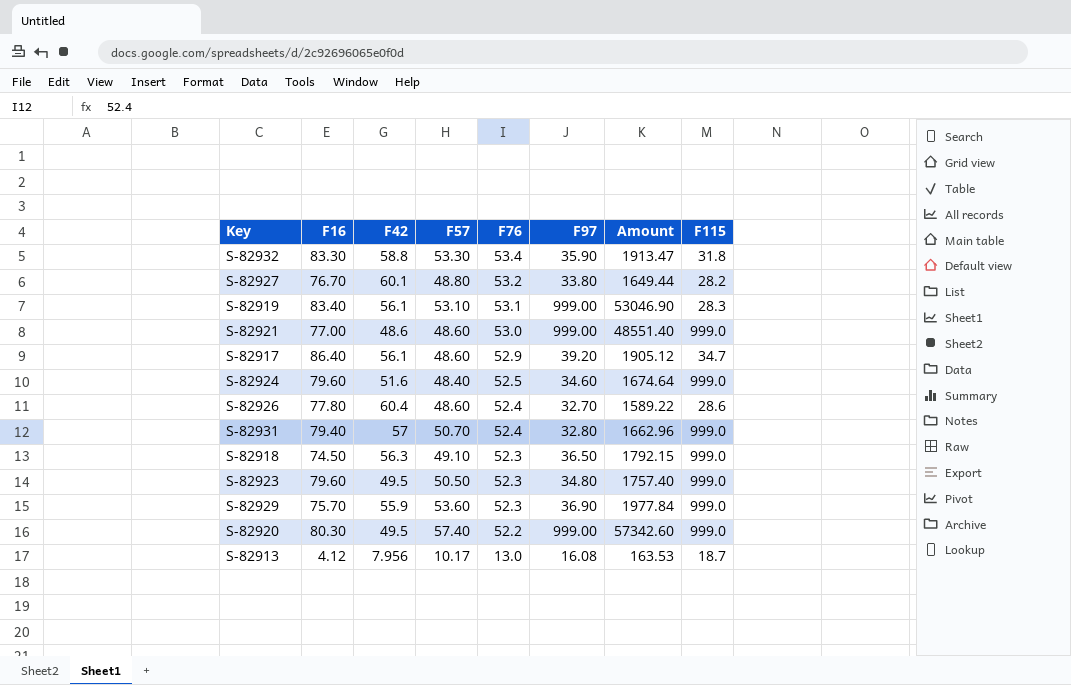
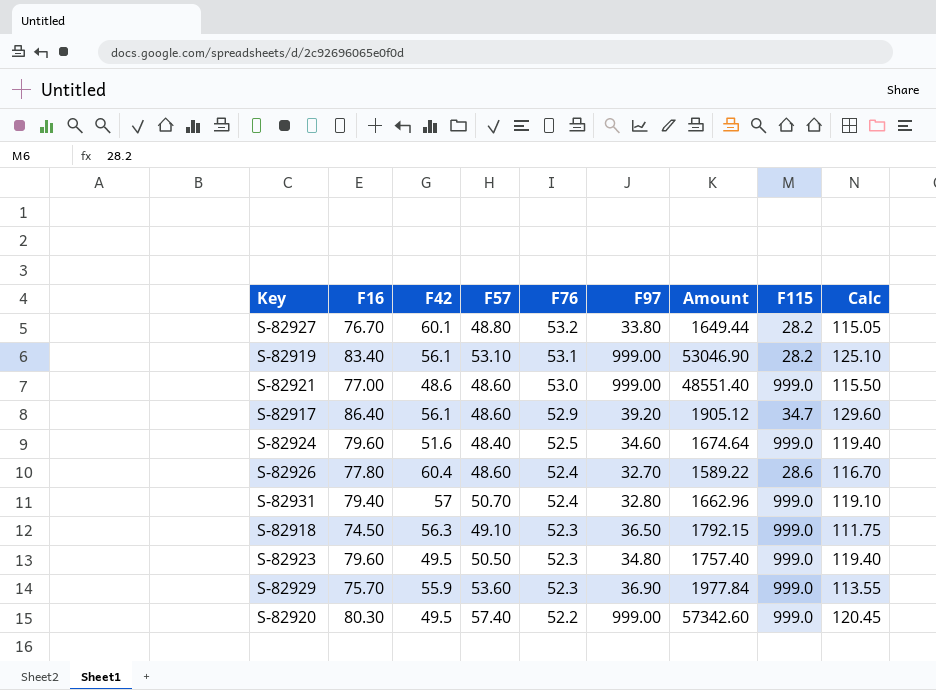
column Calc | formula: none -> [F16] * 1.5
row S-82932: 83.30 | 58.8 | 53.30 | 53.4 | 35.90 | 1913.47 | 31.8 -> none
row S-82913: 4.12 | 7.956 | 10.17 | 13.0 | 16.08 | 163.53 | 18.7 -> none
S-82919 | F115: 28.3 -> 28.2

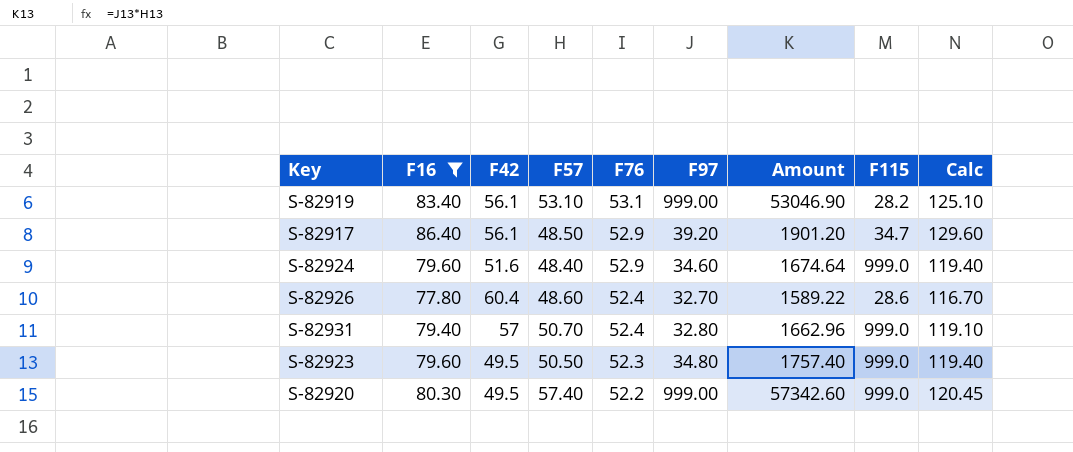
filter: none -> F16 >= 77.80
S-82917 | F57: 48.60 -> 48.50
S-82917 | Amount: 1905.12 -> 1901.20
S-82924 | F76: 52.5 -> 52.9

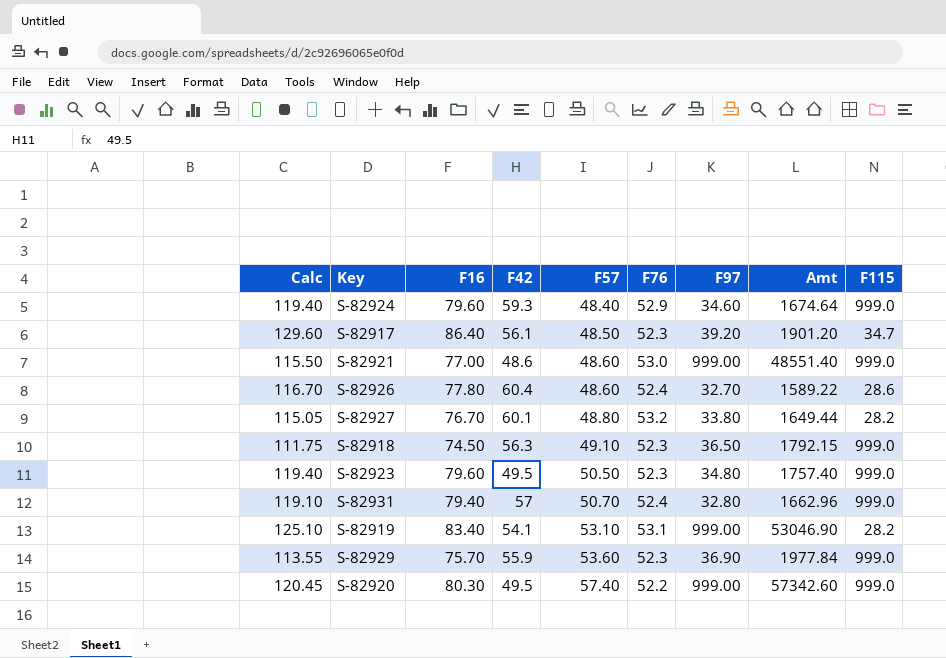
filter: F16 >= 77.80 -> none
row order: F76 descending -> F57 ascending
column Calc | position: 9 -> 1
column name: Amount -> Amt
S-82924 | F42: 51.6 -> 59.3
S-82917 | F76: 52.9 -> 52.3
S-82919 | F42: 56.1 -> 54.1

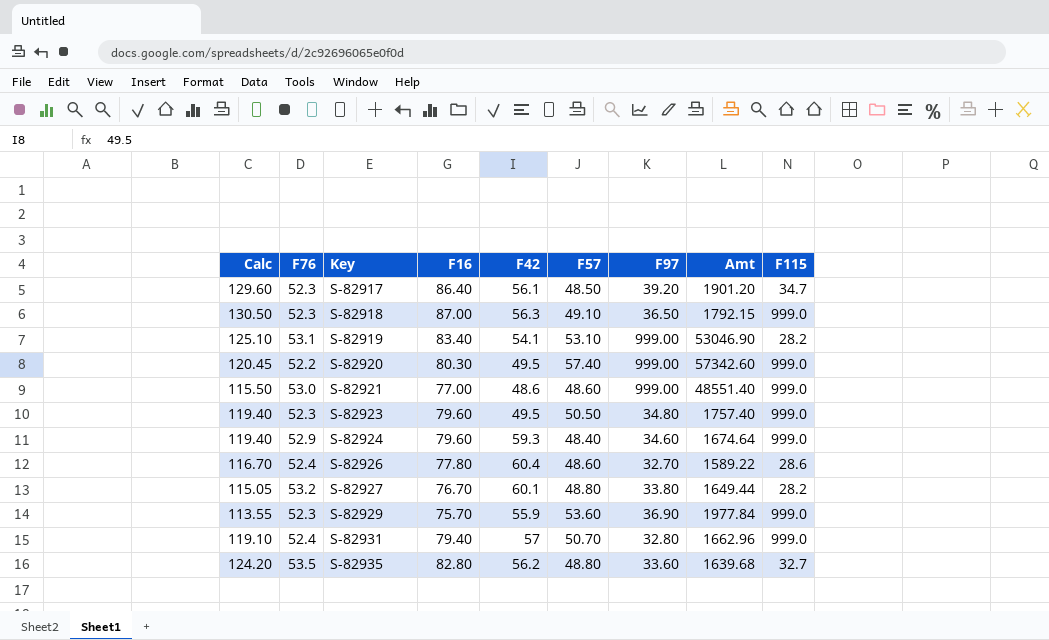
row order: F57 ascending -> Key ascending
column F76 | position: 6 -> 2
S-82918 | Calc: 111.75 -> 130.50
S-82918 | F16: 74.50 -> 87.00
row S-82935: none -> 124.20 | 53.5 | 82.80 | 56.2 | 48.80 | 33.60 | 1639.68 | 32.7

